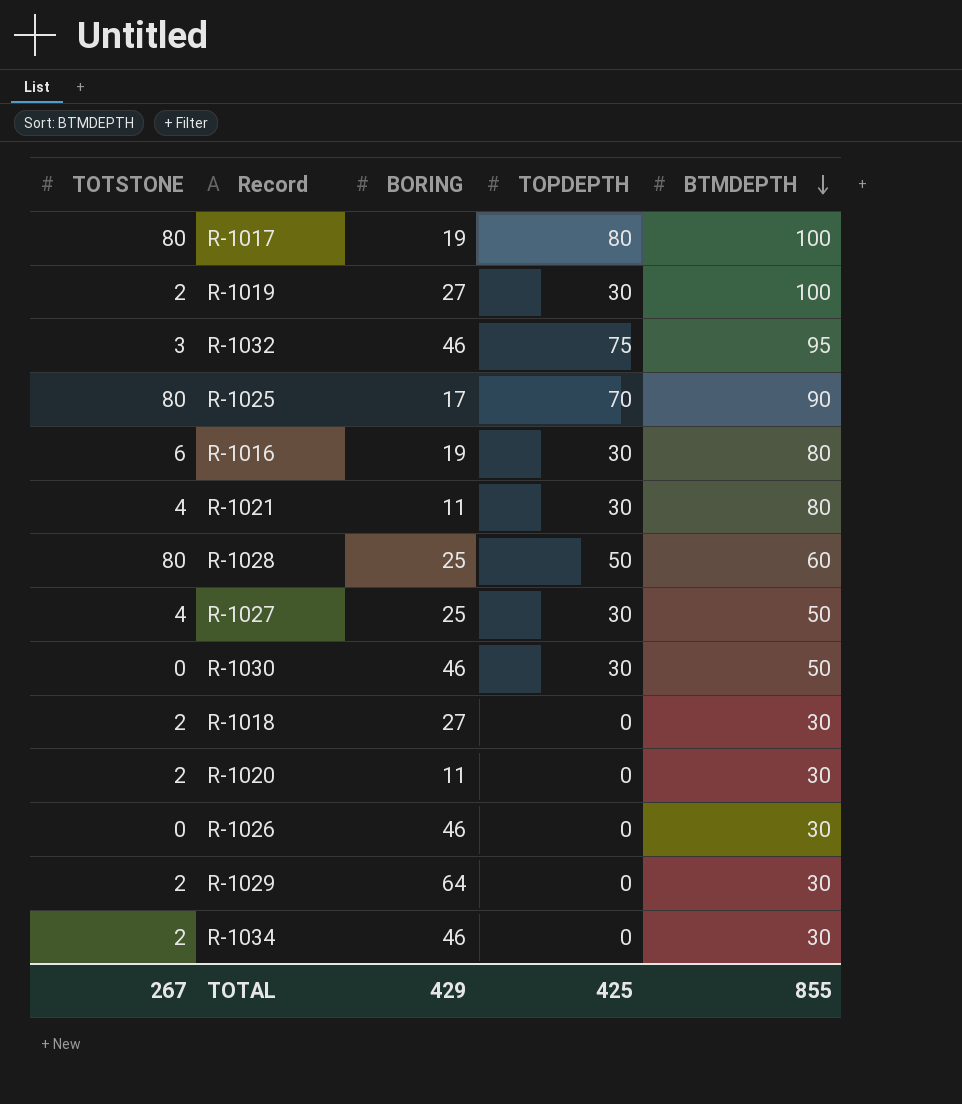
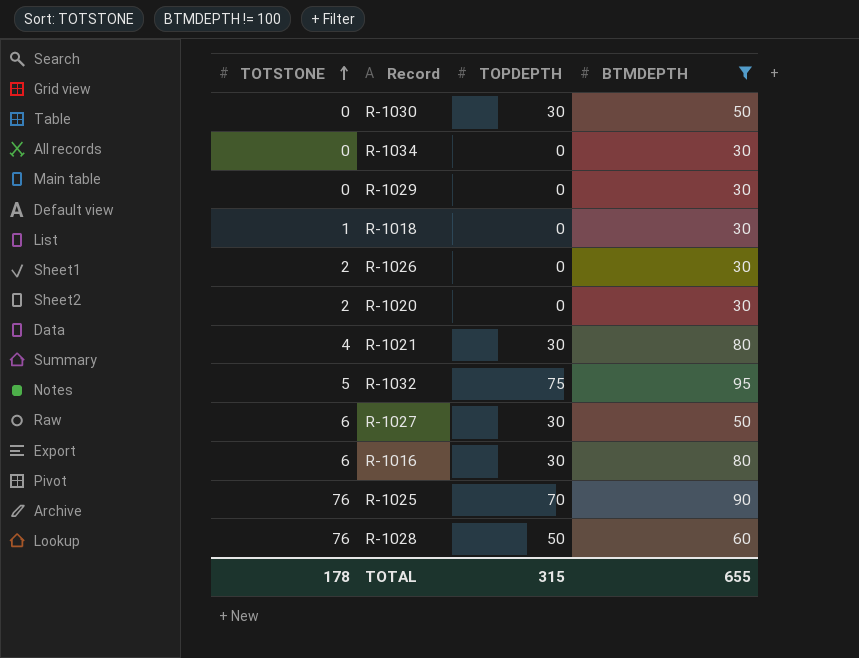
filter: none -> BTMDEPTH != 100
row order: BTMDEPTH descending -> TOTSTONE ascending
column BORING | position: 3 -> none
R-1034 | TOTSTONE: 2 -> 0
R-1029 | TOTSTONE: 2 -> 0
R-1018 | TOTSTONE: 2 -> 1
R-1026 | TOTSTONE: 0 -> 2
R-1032 | TOTSTONE: 3 -> 5
R-1027 | TOTSTONE: 4 -> 6
R-1025 | TOTSTONE: 80 -> 76
R-1028 | TOTSTONE: 80 -> 76
TOTAL | TOTSTONE: 267 -> 178
TOTAL | TOPDEPTH: 425 -> 315
TOTAL | BTMDEPTH: 855 -> 655

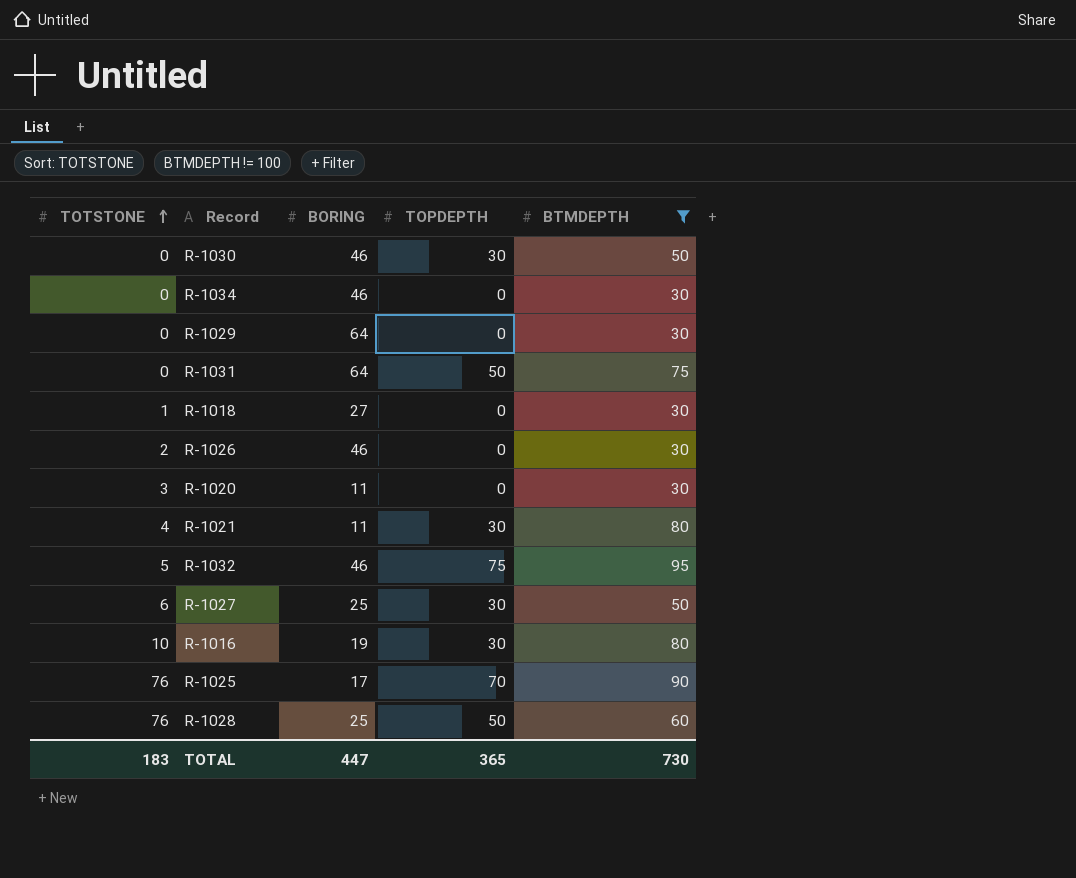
column BORING | position: none -> 3
row R-1031: none -> 0 | 64 | 50 | 75
R-1020 | TOTSTONE: 2 -> 3
R-1016 | TOTSTONE: 6 -> 10
TOTAL | TOTSTONE: 178 -> 183
TOTAL | TOPDEPTH: 315 -> 365
TOTAL | BTMDEPTH: 655 -> 730

